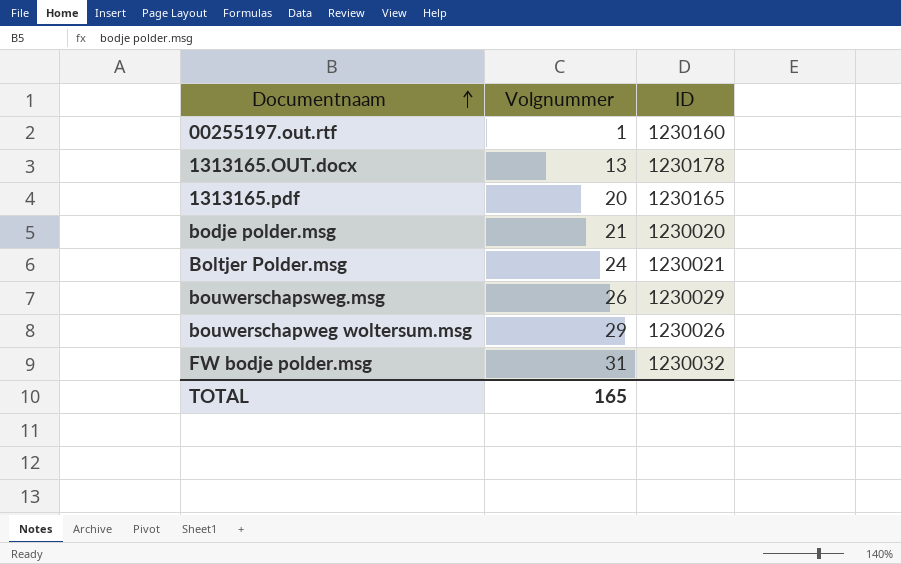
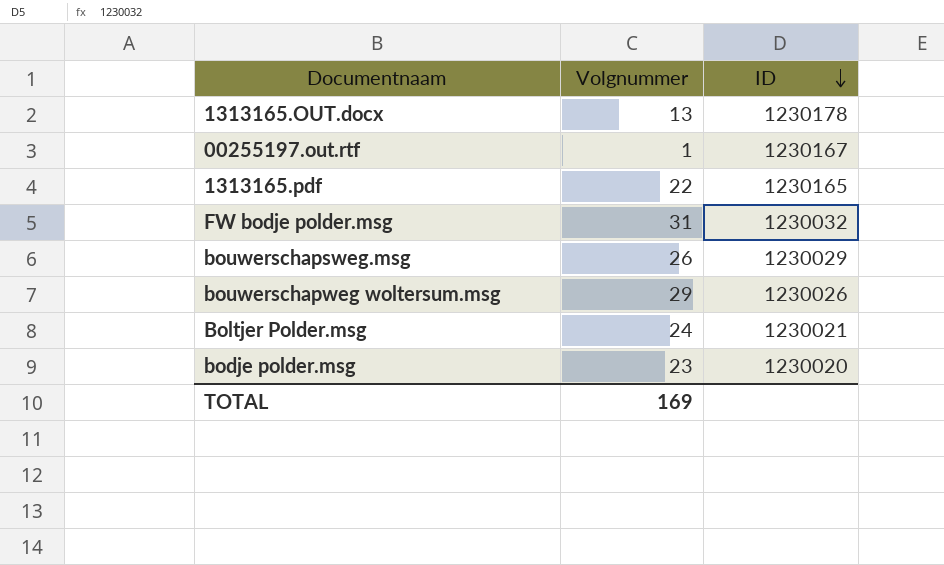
row order: Documentnaam ascending -> ID descending
00255197.out.rtf | ID: 1230160 -> 1230167
1313165.pdf | Volgnummer: 20 -> 22
bodje polder.msg | Volgnummer: 21 -> 23
TOTAL | Volgnummer: 165 -> 169

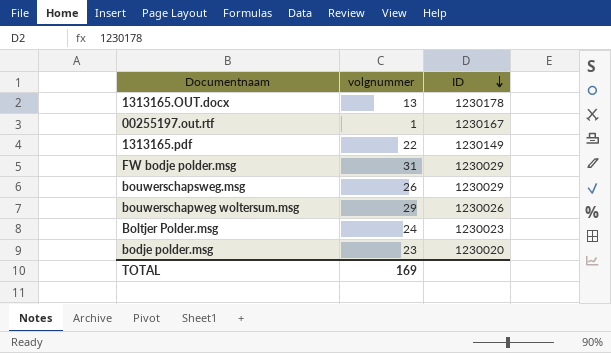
column name: Volgnummer -> volgnummer
1313165.pdf | ID: 1230165 -> 1230149
FW bodje polder.msg | ID: 1230032 -> 1230029
Boltjer Polder.msg | ID: 1230021 -> 1230023

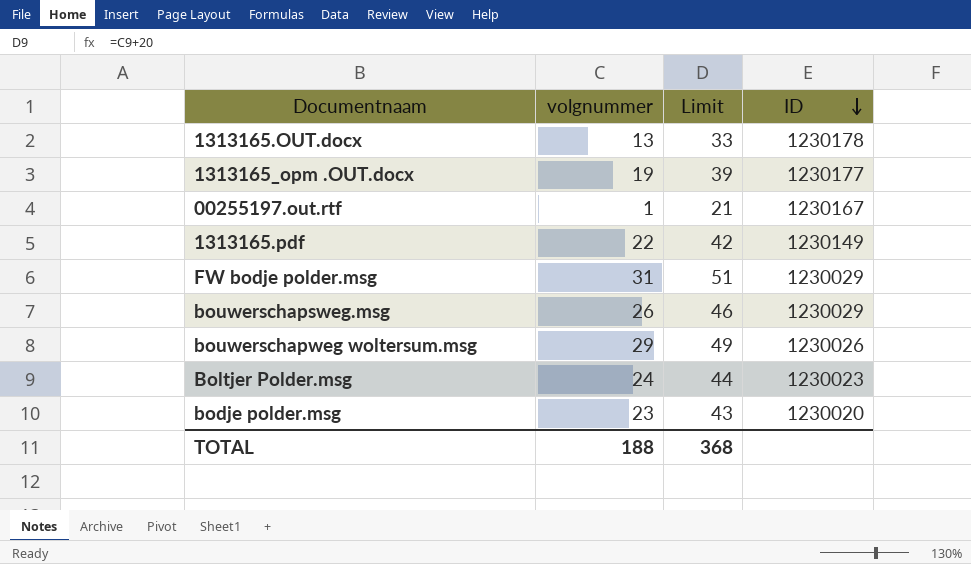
column Limit | formula: none -> [volgnummer] + 20
row 1313165_opm .OUT.docx: none -> 19 | 39 | 1230177
TOTAL | volgnummer: 169 -> 188

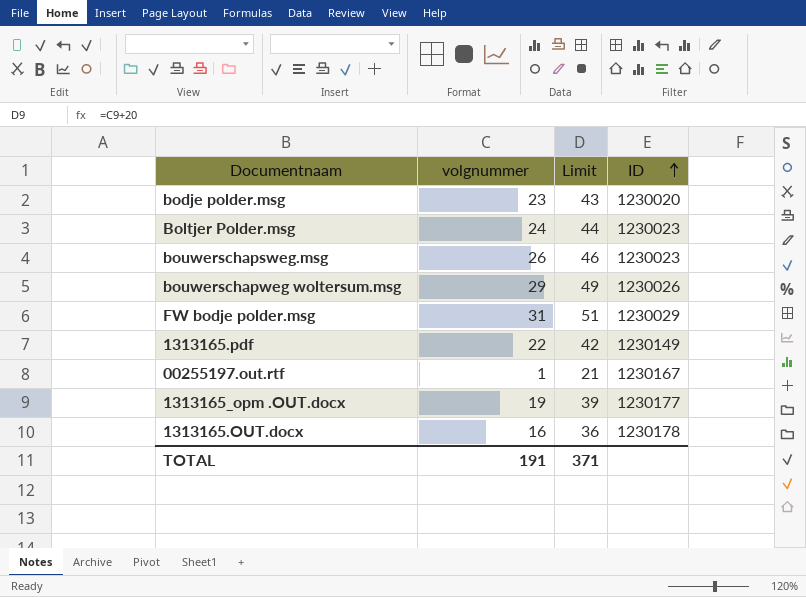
row order: ID descending -> ID ascending
bouwerschapsweg.msg | ID: 1230029 -> 1230023
1313165.OUT.docx | volgnummer: 13 -> 16
1313165.OUT.docx | Limit: 33 -> 36
TOTAL | volgnummer: 188 -> 191
TOTAL | Limit: 368 -> 371

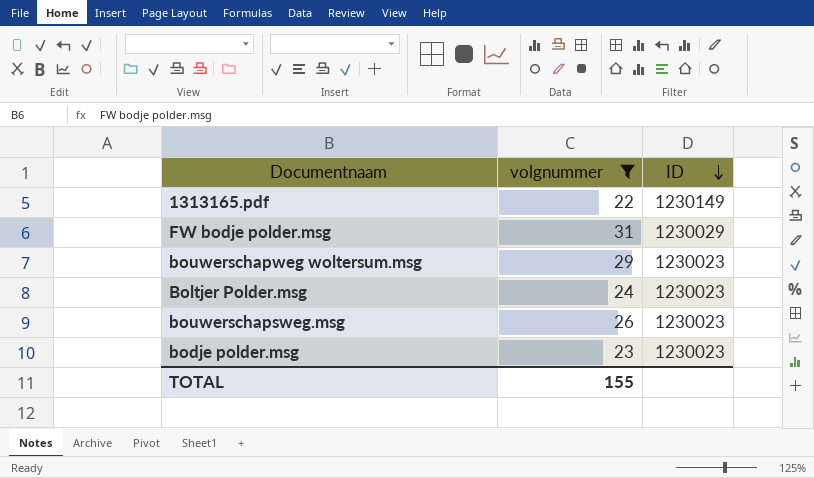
filter: none -> volgnummer >= 22
row order: ID ascending -> ID descending
column Limit | formula: [volgnummer] + 20 -> none
bouwerschapweg woltersum.msg | ID: 1230026 -> 1230023
bodje polder.msg | ID: 1230020 -> 1230023
TOTAL | volgnummer: 191 -> 155

